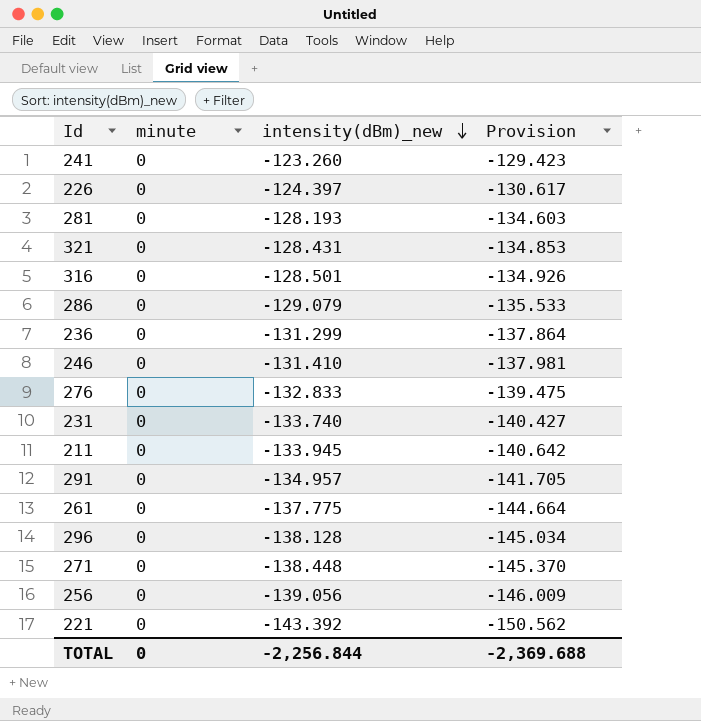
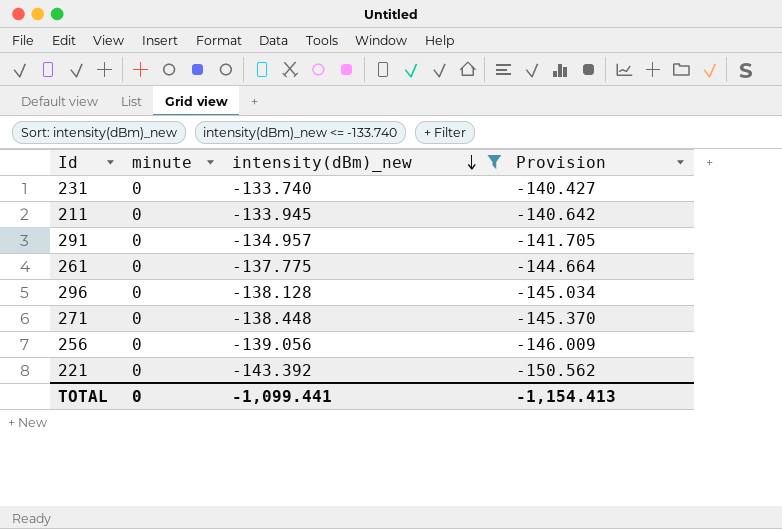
filter: none -> intensity(dBm)_new <= -133.740
TOTAL | intensity(dBm)_new: -2,256.844 -> -1,099.441
TOTAL | Provision: -2,369.688 -> -1,154.413

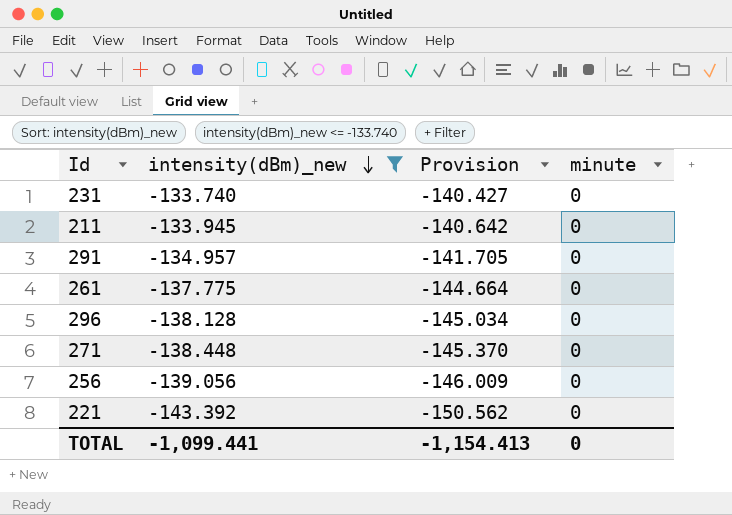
column minute | position: 2 -> 4

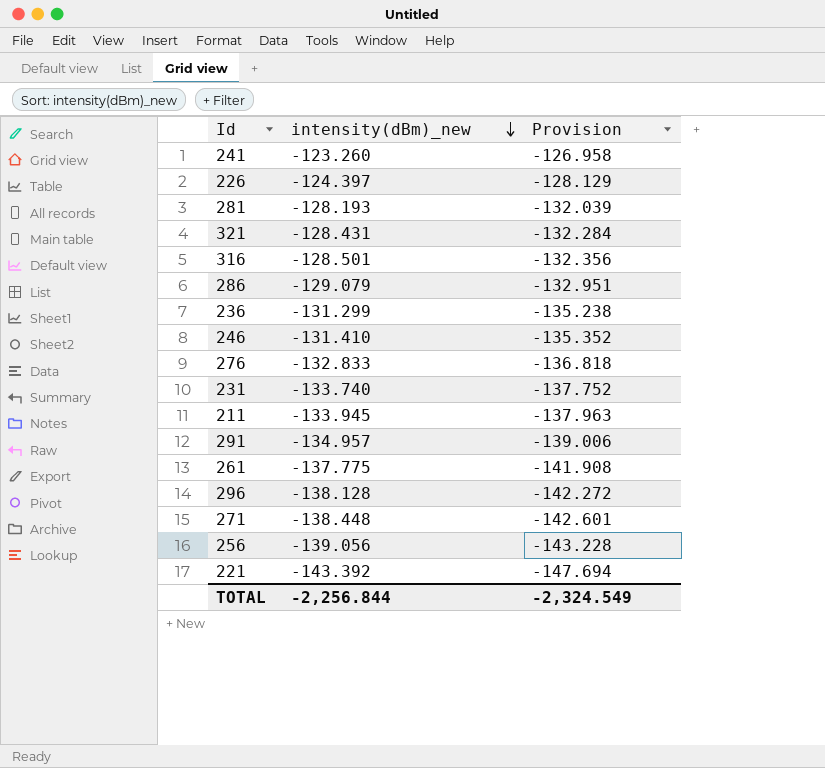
filter: intensity(dBm)_new <= -133.740 -> none
column minute | position: 4 -> none
column Provision | formula: [intensity(dBm)_new] * 1.05 -> [intensity(dBm)_new] * 1.03
TOTAL | intensity(dBm)_new: -1,099.441 -> -2,256.844
TOTAL | Provision: -1,154.413 -> -2,324.549

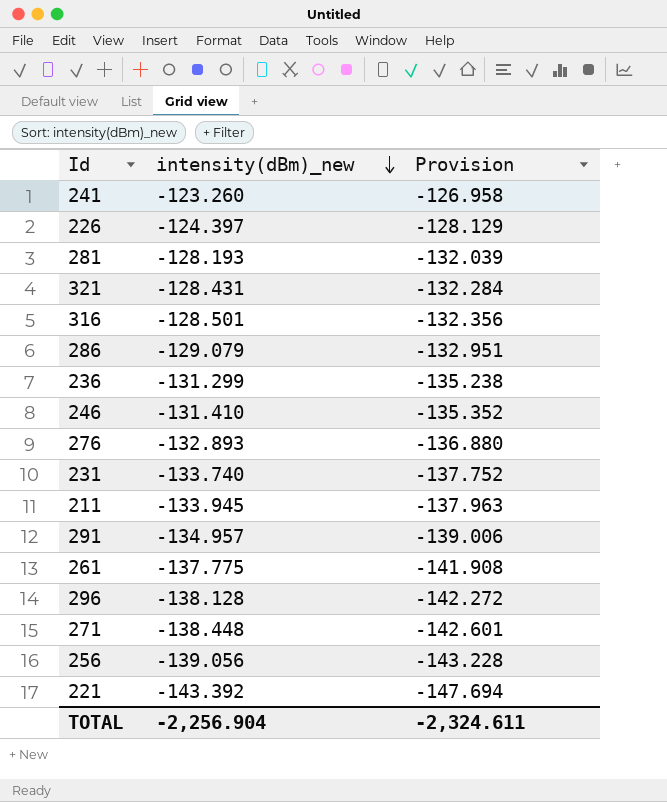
276 | intensity(dBm)_new: -132.833 -> -132.893
276 | Provision: -136.818 -> -136.880
TOTAL | intensity(dBm)_new: -2,256.844 -> -2,256.904
TOTAL | Provision: -2,324.549 -> -2,324.611

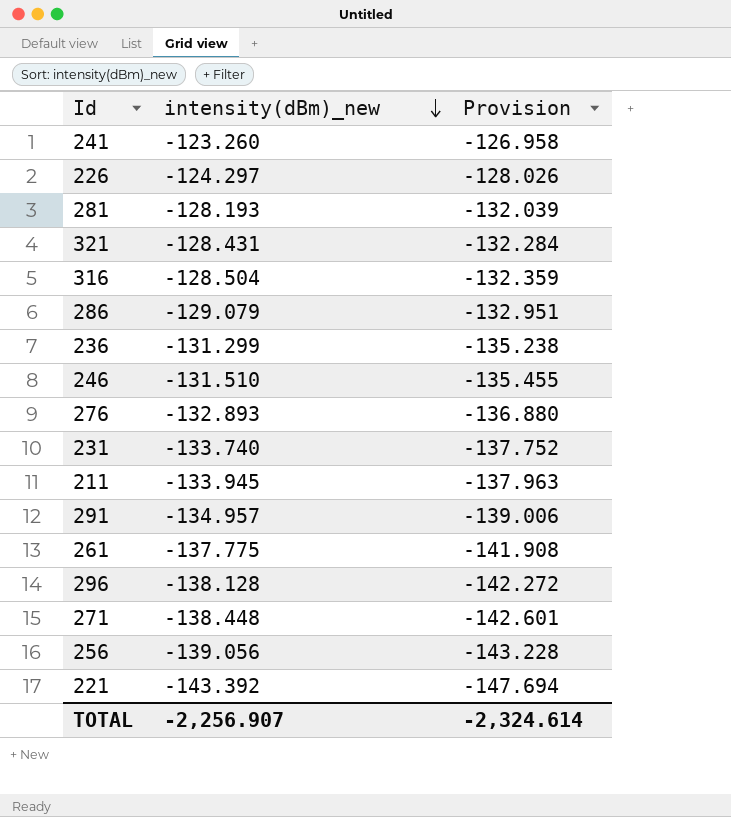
226 | intensity(dBm)_new: -124.397 -> -124.297
226 | Provision: -128.129 -> -128.026
316 | intensity(dBm)_new: -128.501 -> -128.504
316 | Provision: -132.356 -> -132.359
246 | intensity(dBm)_new: -131.410 -> -131.510
246 | Provision: -135.352 -> -135.455
TOTAL | intensity(dBm)_new: -2,256.904 -> -2,256.907
TOTAL | Provision: -2,324.611 -> -2,324.614

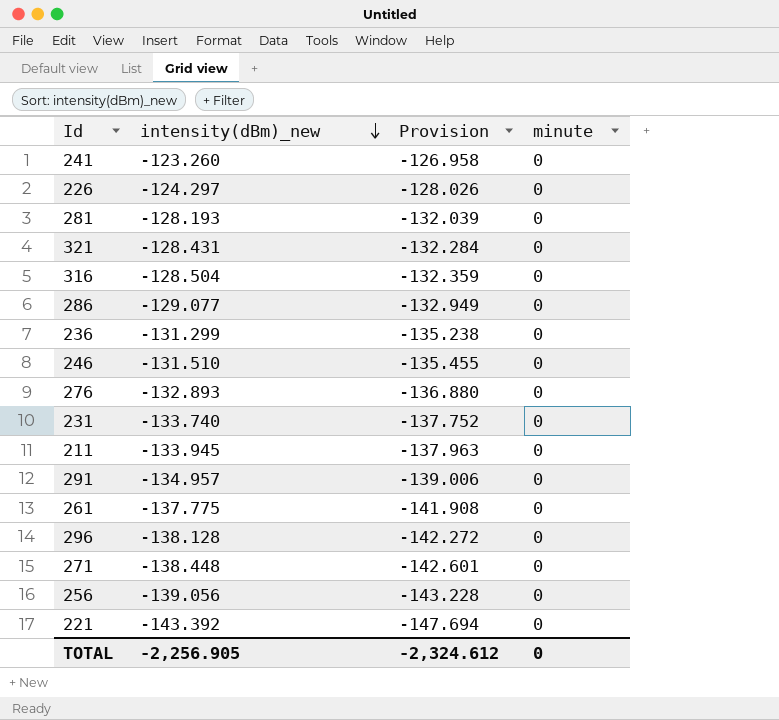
column minute | position: none -> 4
286 | intensity(dBm)_new: -129.079 -> -129.077
286 | Provision: -132.951 -> -132.949
TOTAL | intensity(dBm)_new: -2,256.907 -> -2,256.905
TOTAL | Provision: -2,324.614 -> -2,324.612

